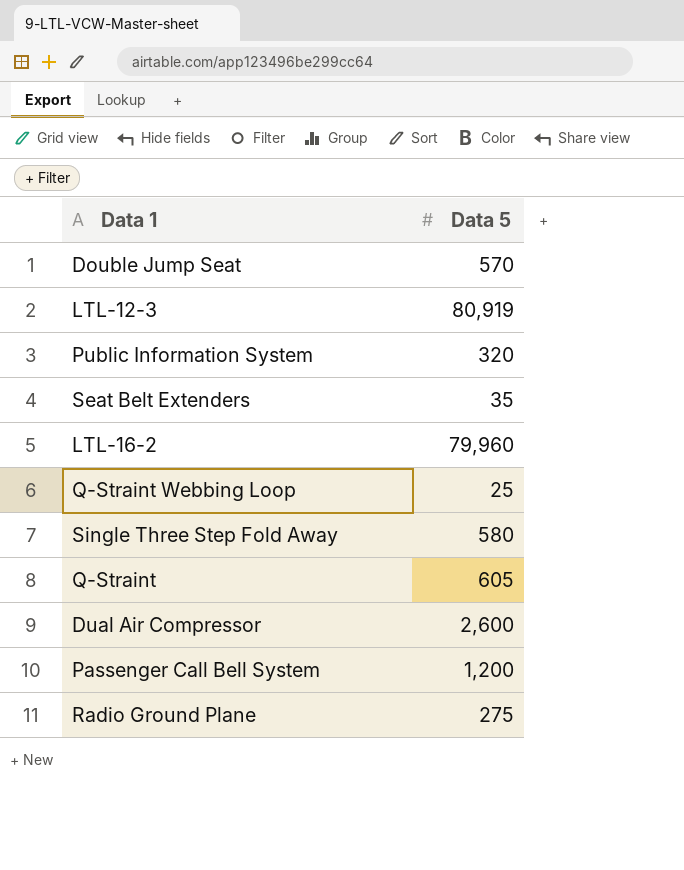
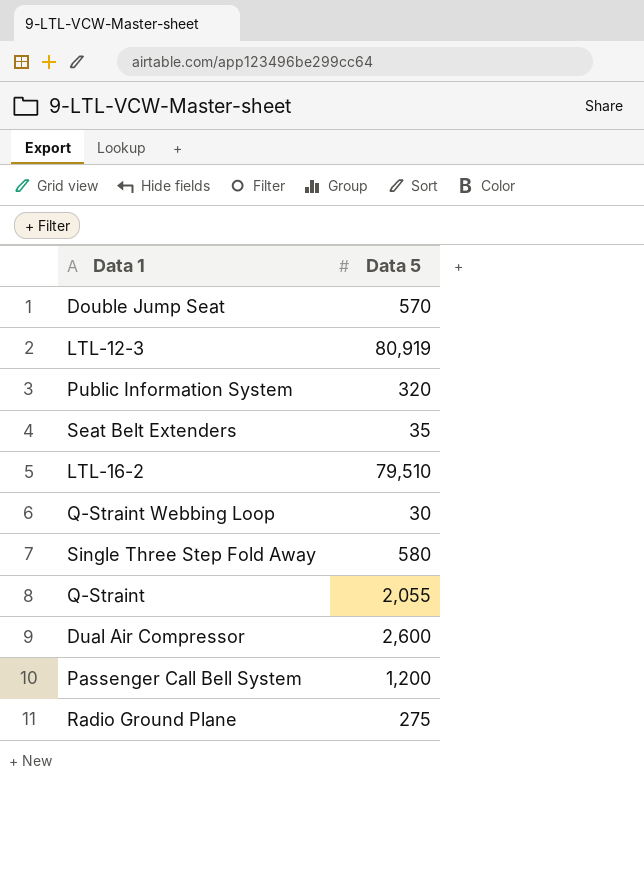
LTL-16-2 | Data 5: 79,960 -> 79,510
Q-Straint Webbing Loop | Data 5: 25 -> 30
Q-Straint | Data 5: 605 -> 2,055

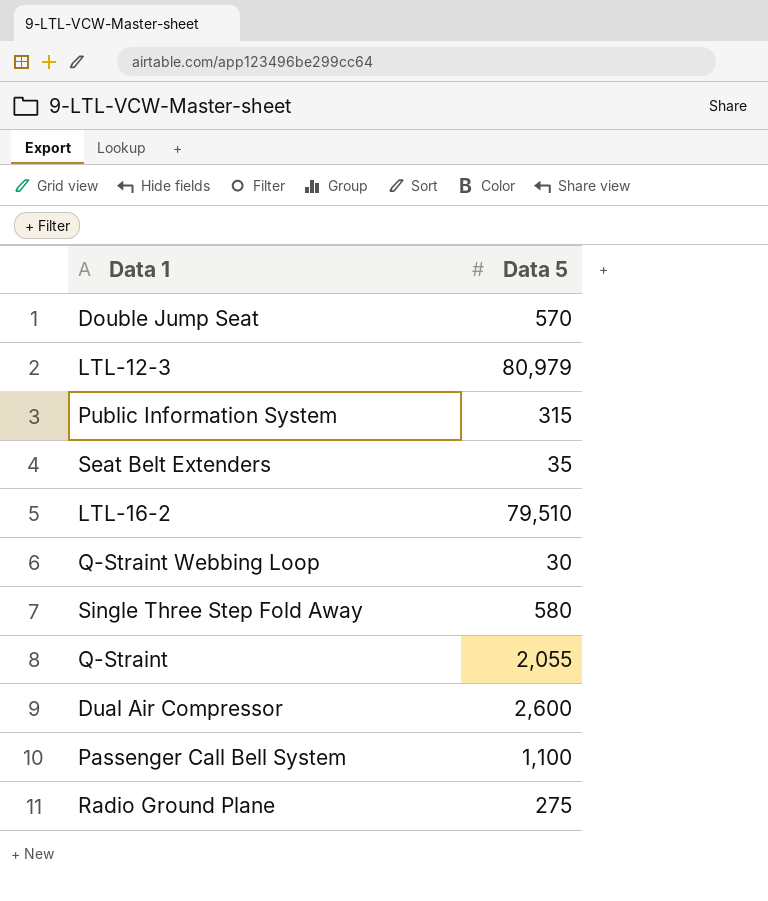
LTL-12-3 | Data 5: 80,919 -> 80,979
Public Information System | Data 5: 320 -> 315
Passenger Call Bell System | Data 5: 1,200 -> 1,100

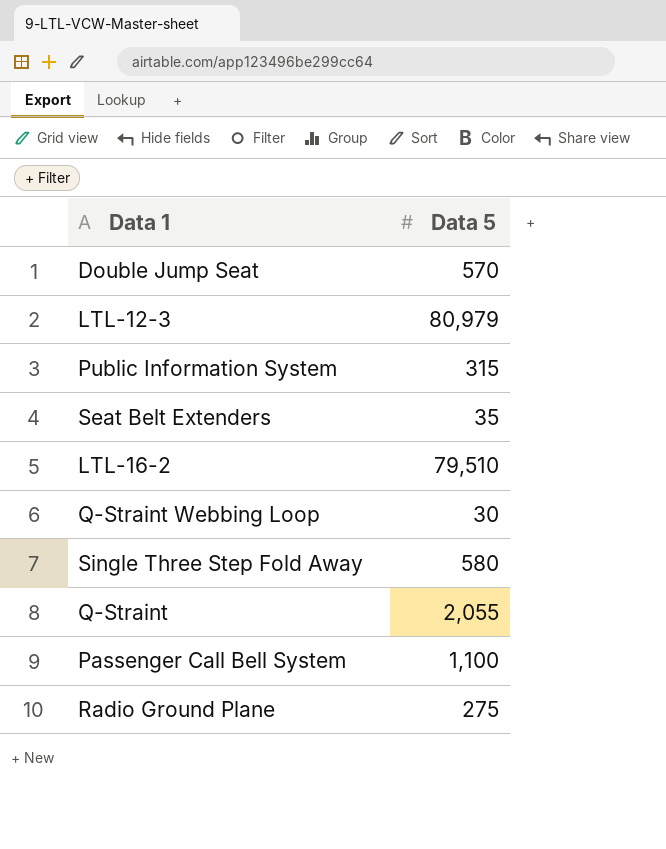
row Dual Air Compressor: 2,600 -> none

